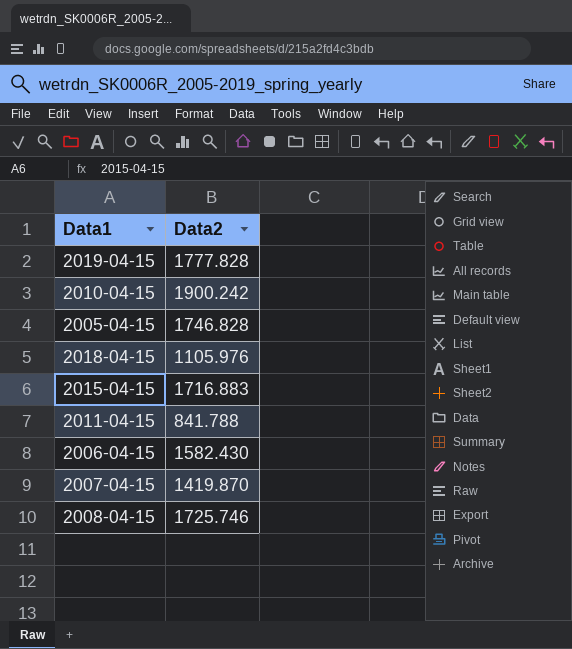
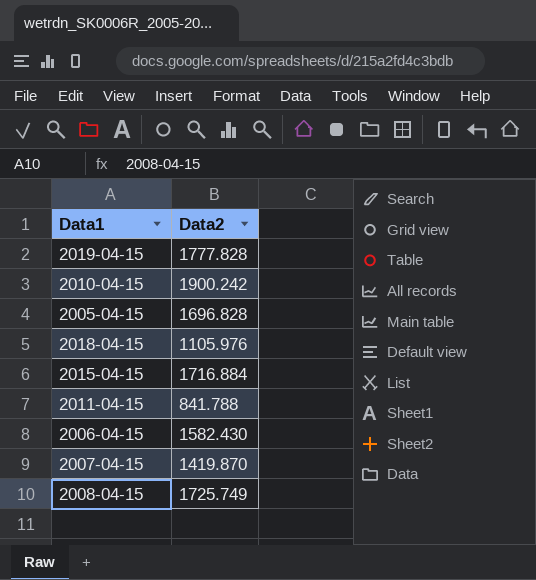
2005-04-15 | Data2: 1746.828 -> 1696.828
2015-04-15 | Data2: 1716.883 -> 1716.884
2008-04-15 | Data2: 1725.746 -> 1725.749

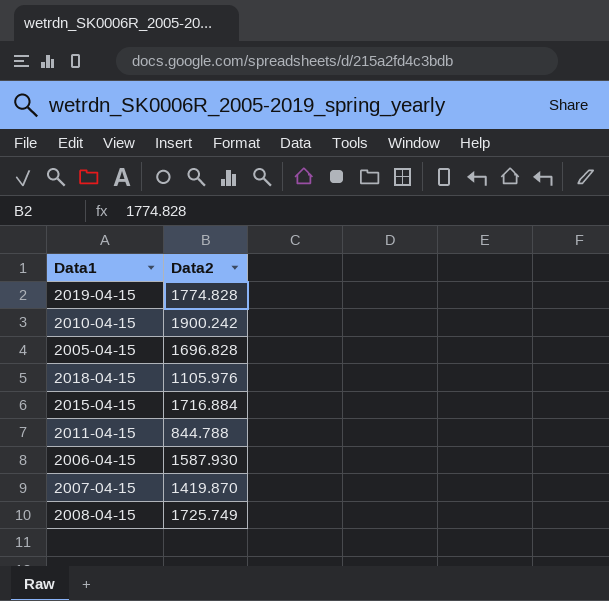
2019-04-15 | Data2: 1777.828 -> 1774.828
2011-04-15 | Data2: 841.788 -> 844.788
2006-04-15 | Data2: 1582.430 -> 1587.930

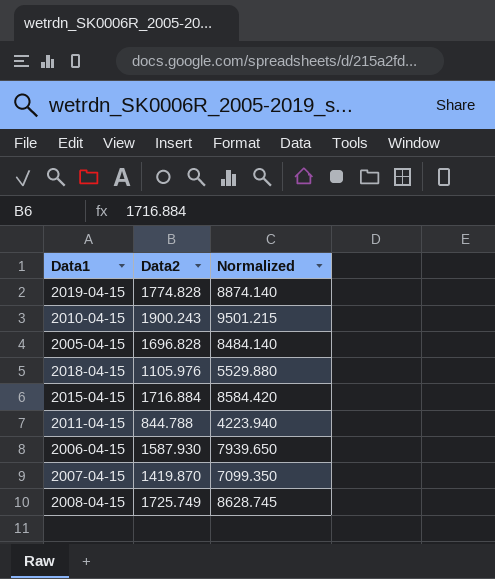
column Normalized | formula: none -> [Data2] * 5
2010-04-15 | Data2: 1900.242 -> 1900.243

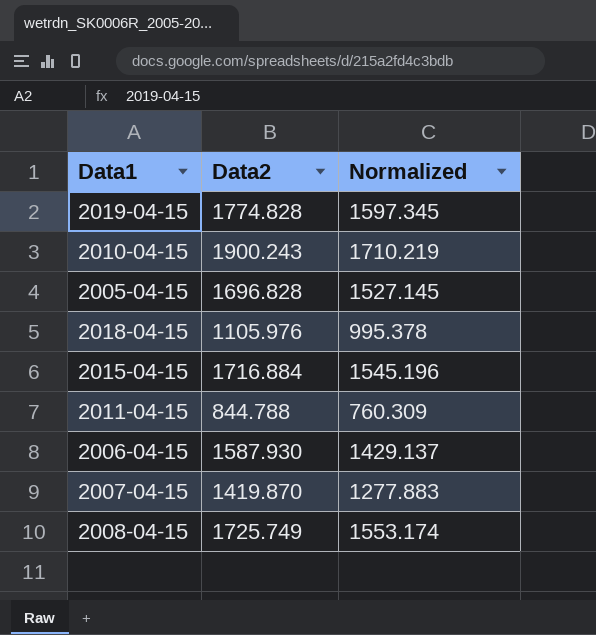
column Normalized | formula: [Data2] * 5 -> [Data2] * 0.9

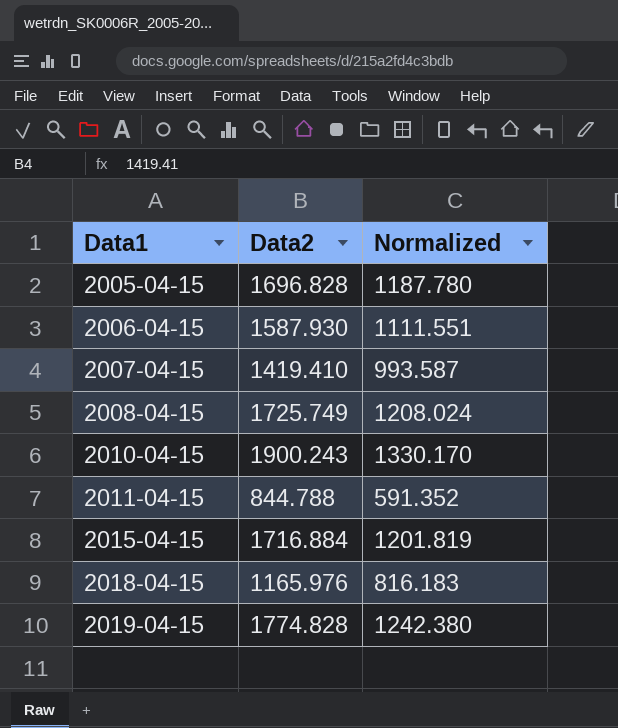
row order: none -> Data1 ascending
column Normalized | formula: [Data2] * 0.9 -> [Data2] * 0.7
2007-04-15 | Data2: 1419.870 -> 1419.410
2018-04-15 | Data2: 1105.976 -> 1165.976

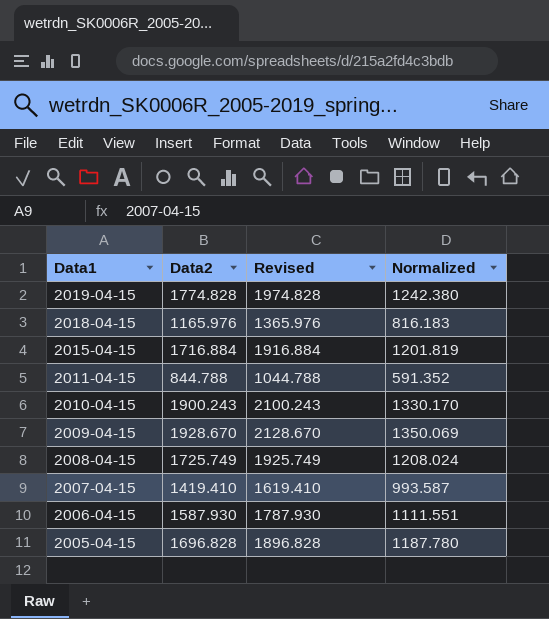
row order: Data1 ascending -> Data1 descending
column Revised | formula: none -> [Data2] + 200
row 2009-04-15: none -> 1928.670 | 2128.670 | 1350.069

